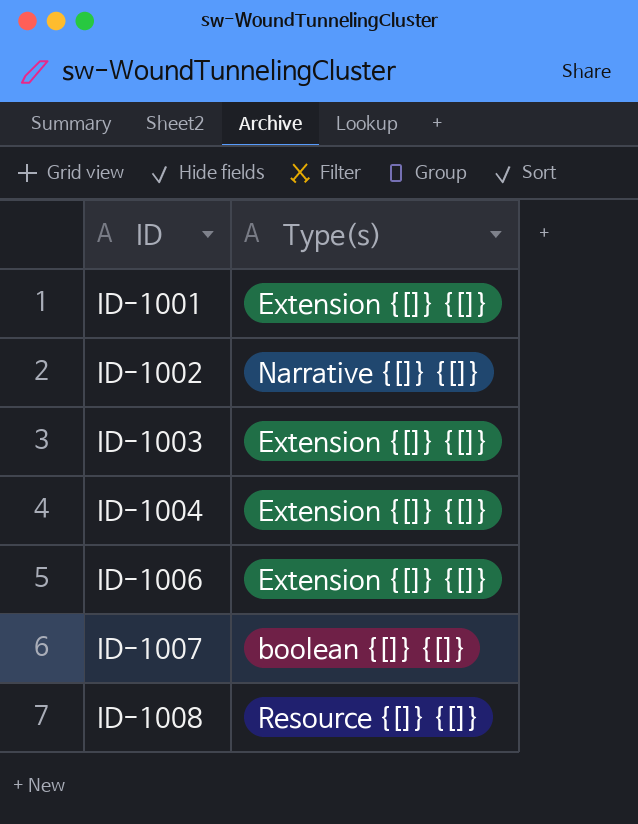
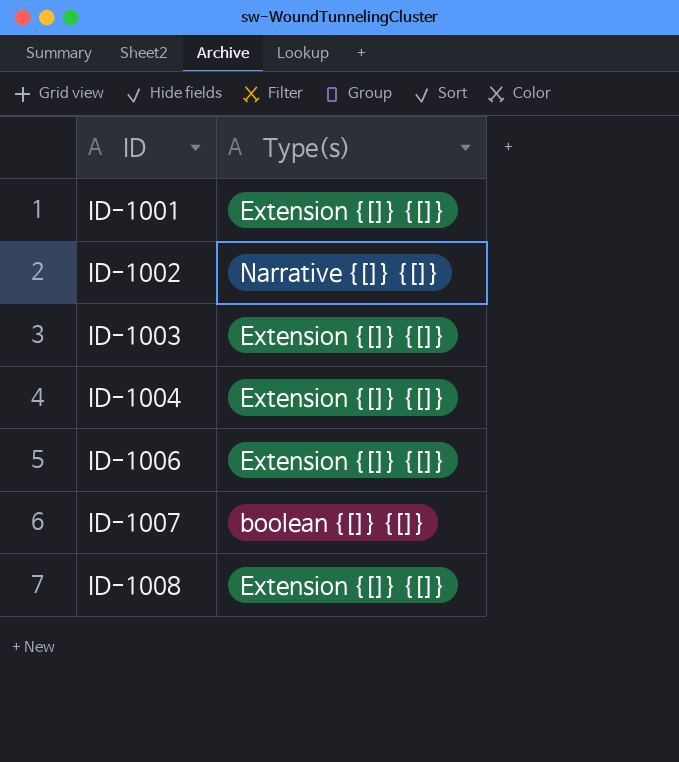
ID-1008 | Type(s): Resource {[]} {[]} -> Extension {[]} {[]}

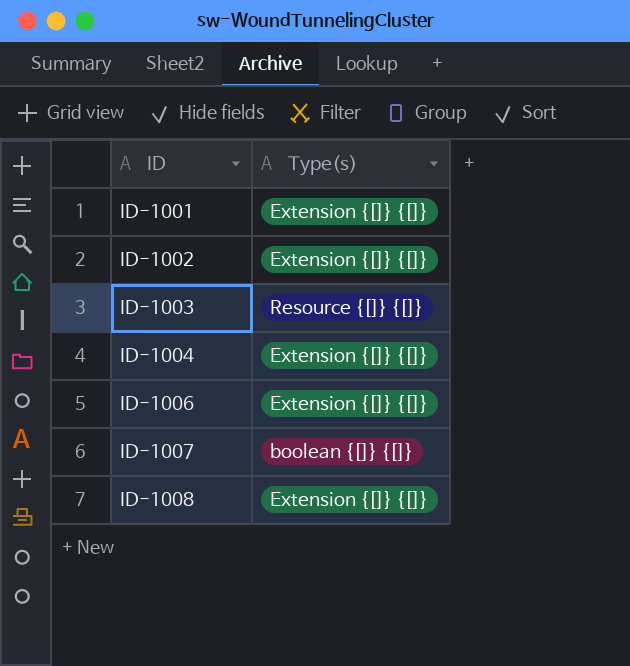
ID-1002 | Type(s): Narrative {[]} {[]} -> Extension {[]} {[]}
ID-1003 | Type(s): Extension {[]} {[]} -> Resource {[]} {[]}

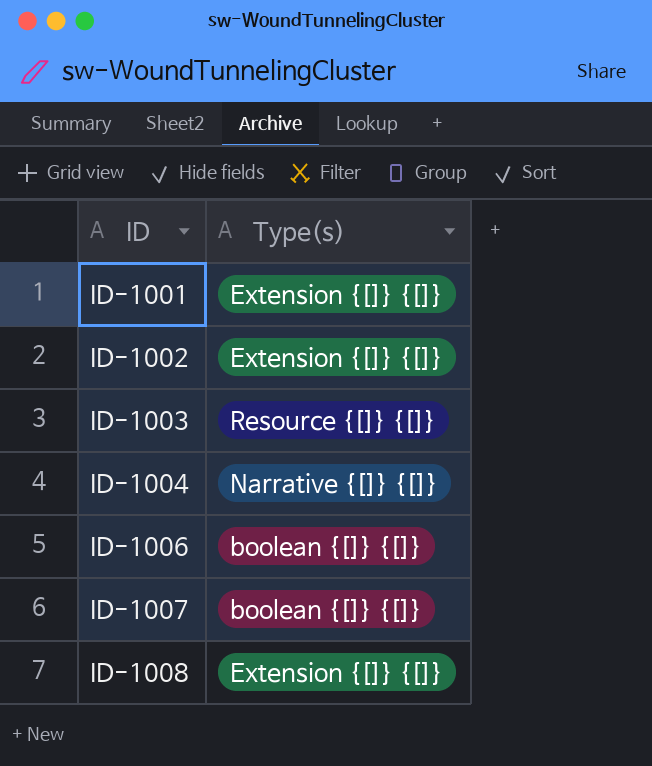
ID-1004 | Type(s): Extension {[]} {[]} -> Narrative {[]} {[]}
ID-1006 | Type(s): Extension {[]} {[]} -> boolean {[]} {[]}

